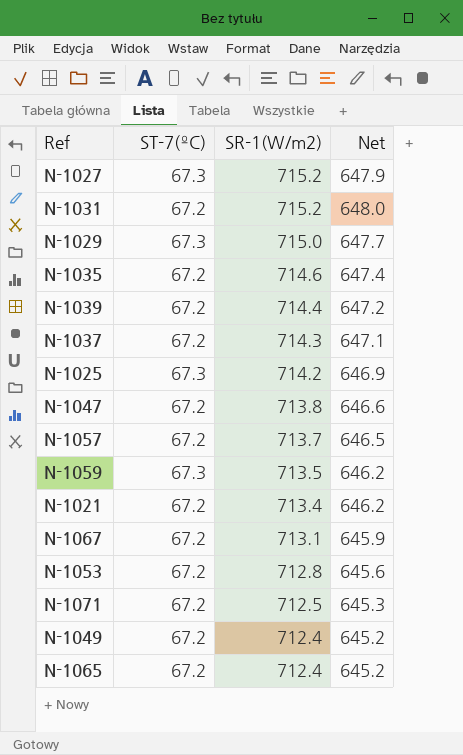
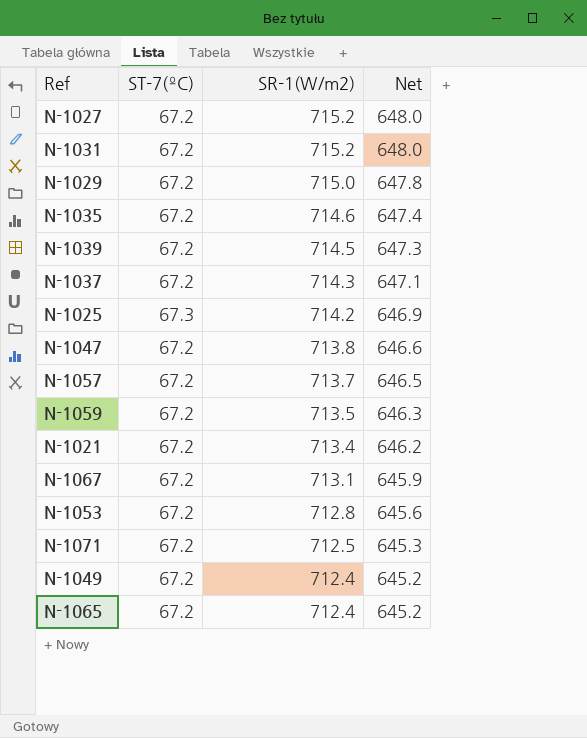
N-1027 | ST-7(ºC): 67.3 -> 67.2
N-1027 | Net: 647.9 -> 648.0
N-1029 | ST-7(ºC): 67.3 -> 67.2
N-1029 | Net: 647.7 -> 647.8
N-1039 | SR-1(W/m2): 714.4 -> 714.5
N-1039 | Net: 647.2 -> 647.3
N-1059 | ST-7(ºC): 67.3 -> 67.2
N-1059 | Net: 646.2 -> 646.3

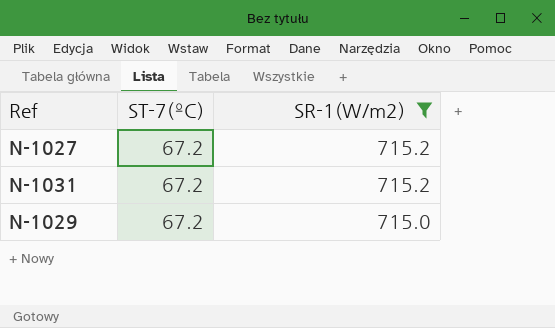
filter: none -> SR-1(W/m2) >= 715.0
column Net | formula: [SR-1(W/m2)] - [ST-7(ºC)] -> none

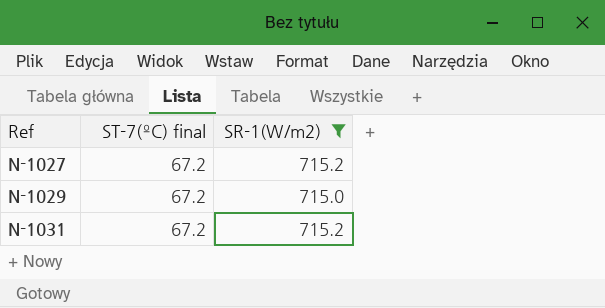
row order: SR-1(W/m2) descending -> Ref ascending
column name: ST-7(ºC) -> ST-7(ºC) final

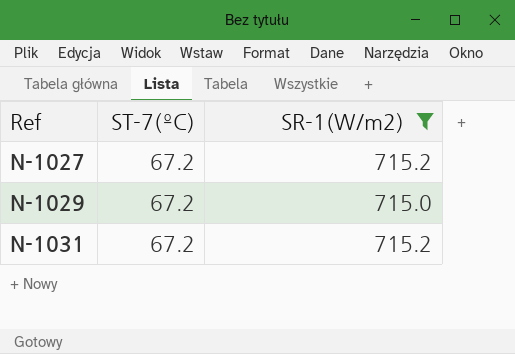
column name: ST-7(ºC) final -> ST-7(ºC)

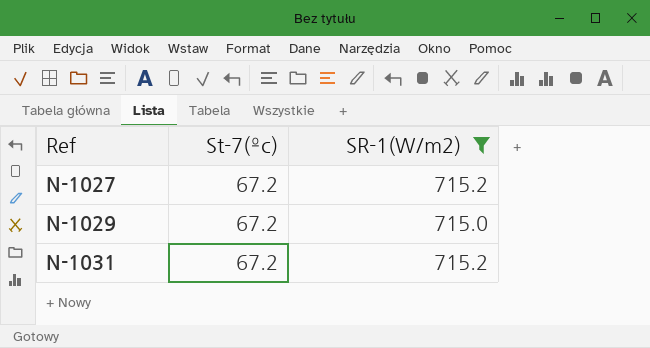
column name: ST-7(ºC) -> St-7(ºc)

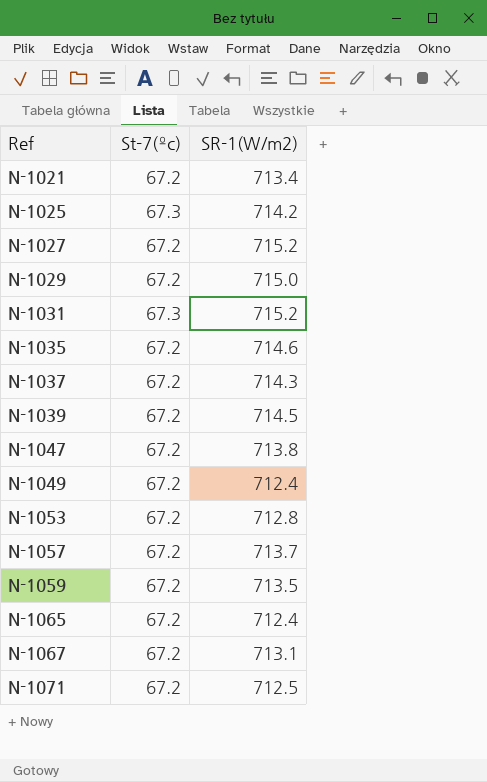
filter: SR-1(W/m2) >= 715.0 -> none
N-1031 | St-7(ºc): 67.2 -> 67.3

